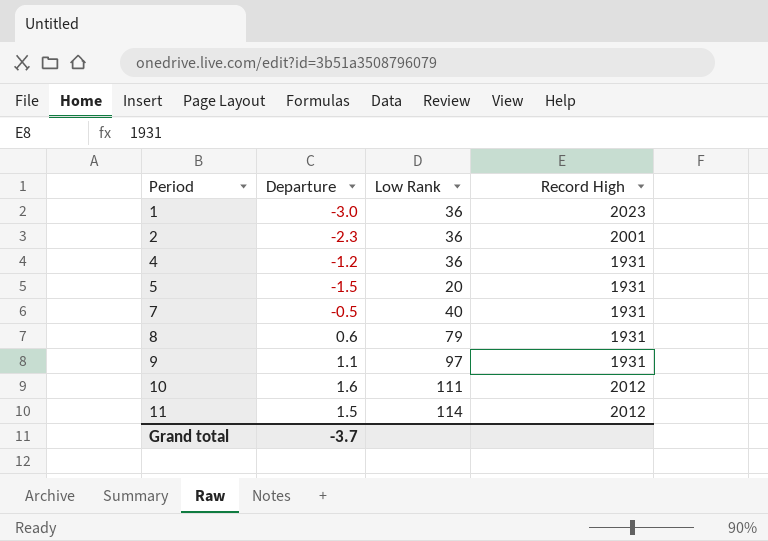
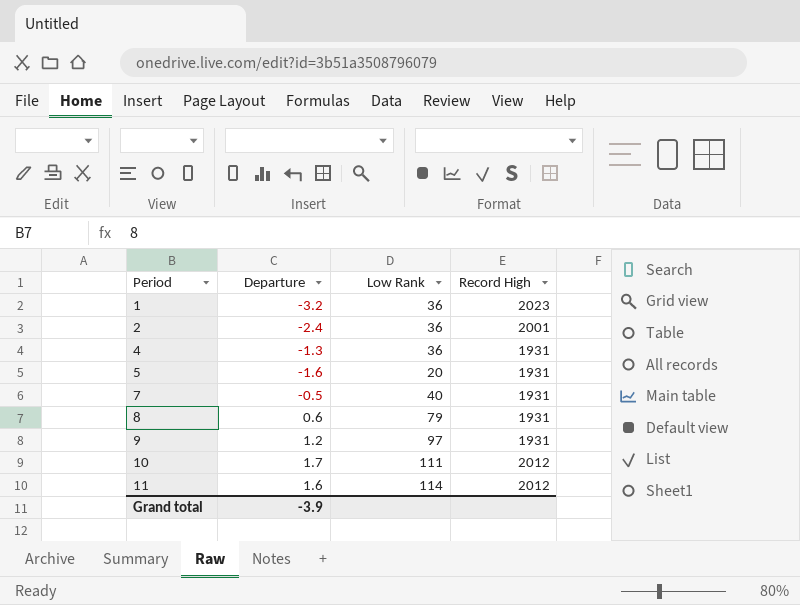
1 | Departure: -3.0 -> -3.2
2 | Departure: -2.3 -> -2.4
4 | Departure: -1.2 -> -1.3
5 | Departure: -1.5 -> -1.6
9 | Departure: 1.1 -> 1.2
10 | Departure: 1.6 -> 1.7
11 | Departure: 1.5 -> 1.6
Grand total | Departure: -3.7 -> -3.9

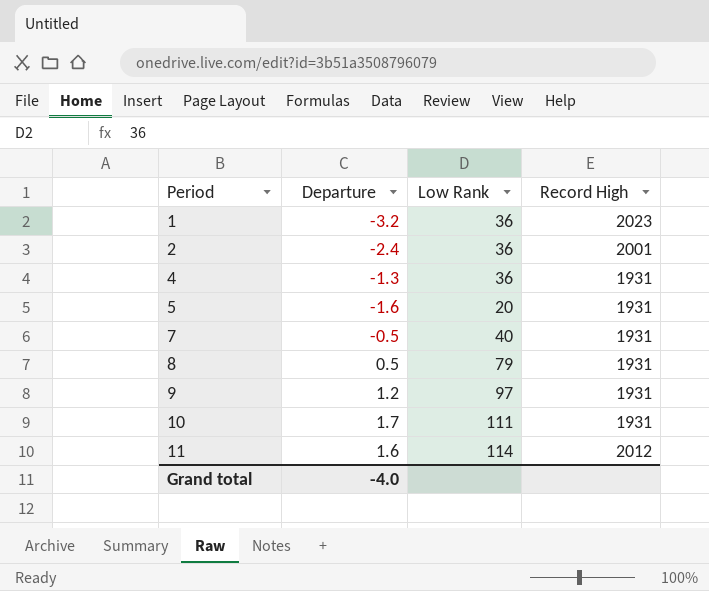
8 | Departure: 0.6 -> 0.5
10 | Record High: 2012 -> 1931
Grand total | Departure: -3.9 -> -4.0

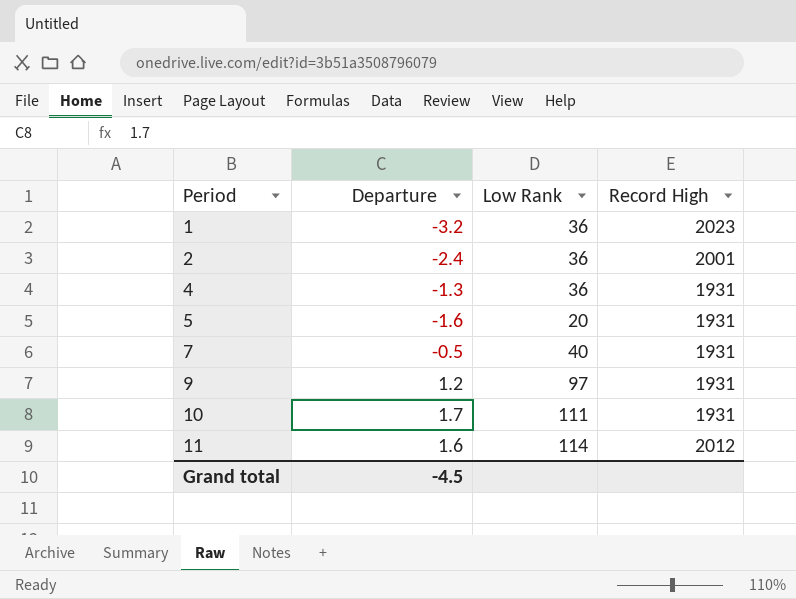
row 8: 0.5 | 79 | 1931 -> none
Grand total | Departure: -4.0 -> -4.5

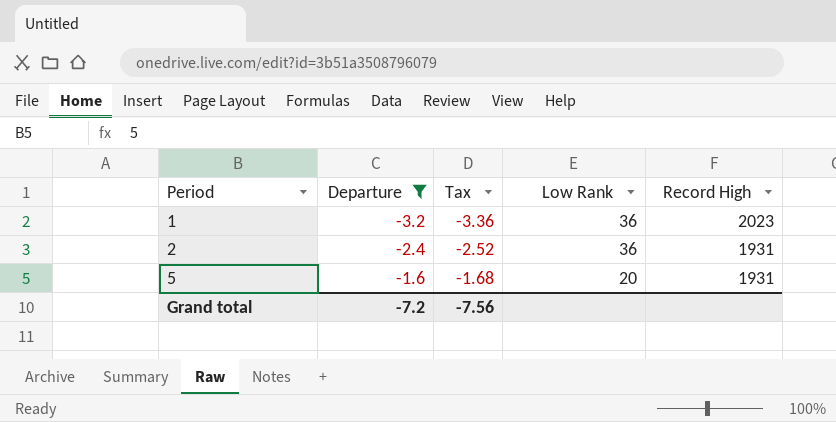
filter: none -> Departure <= -1.6
column Tax | formula: none -> [Departure] * 1.05
2 | Record High: 2001 -> 1931
Grand total | Departure: -4.5 -> -7.2

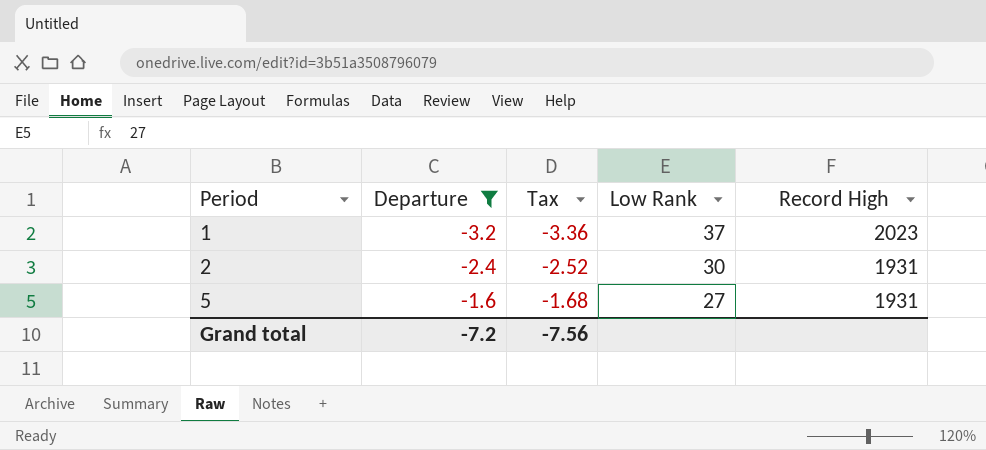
1 | Low Rank: 36 -> 37
2 | Low Rank: 36 -> 30
5 | Low Rank: 20 -> 27

